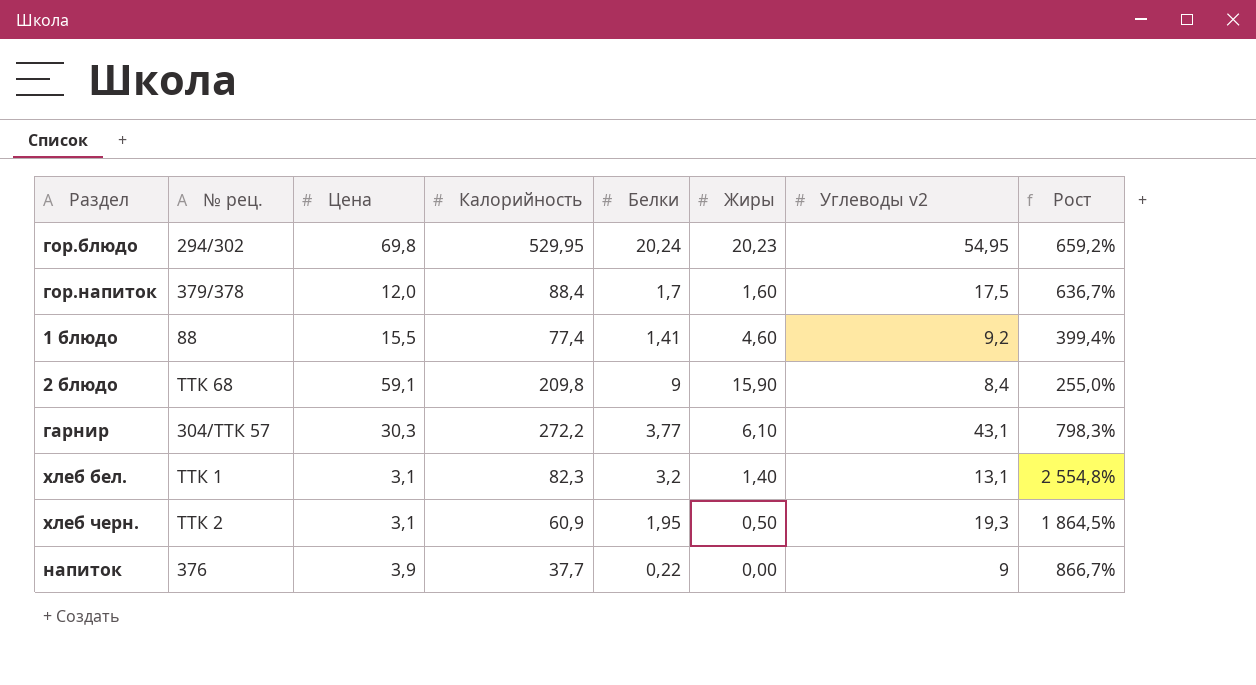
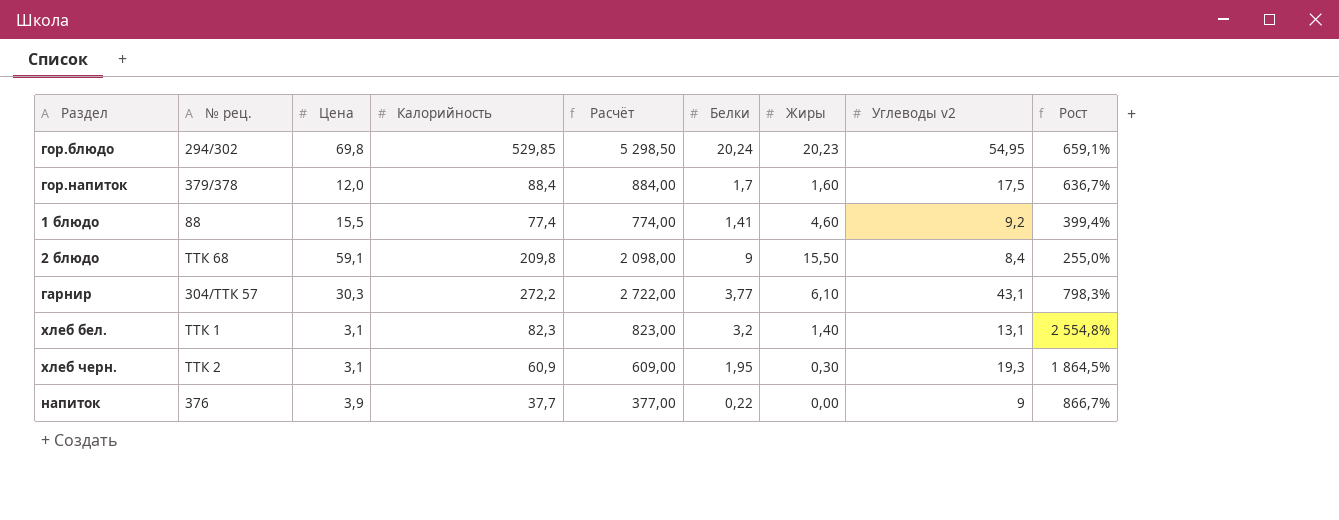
column Расчёт | formula: none -> [Калорийность] * 10
гор.блюдо | Калорийность: 529,95 -> 529,85
гор.блюдо | Рост: 659,2% -> 659,1%
2 блюдо | Жиры: 15,90 -> 15,50
хлеб черн. | Жиры: 0,50 -> 0,30

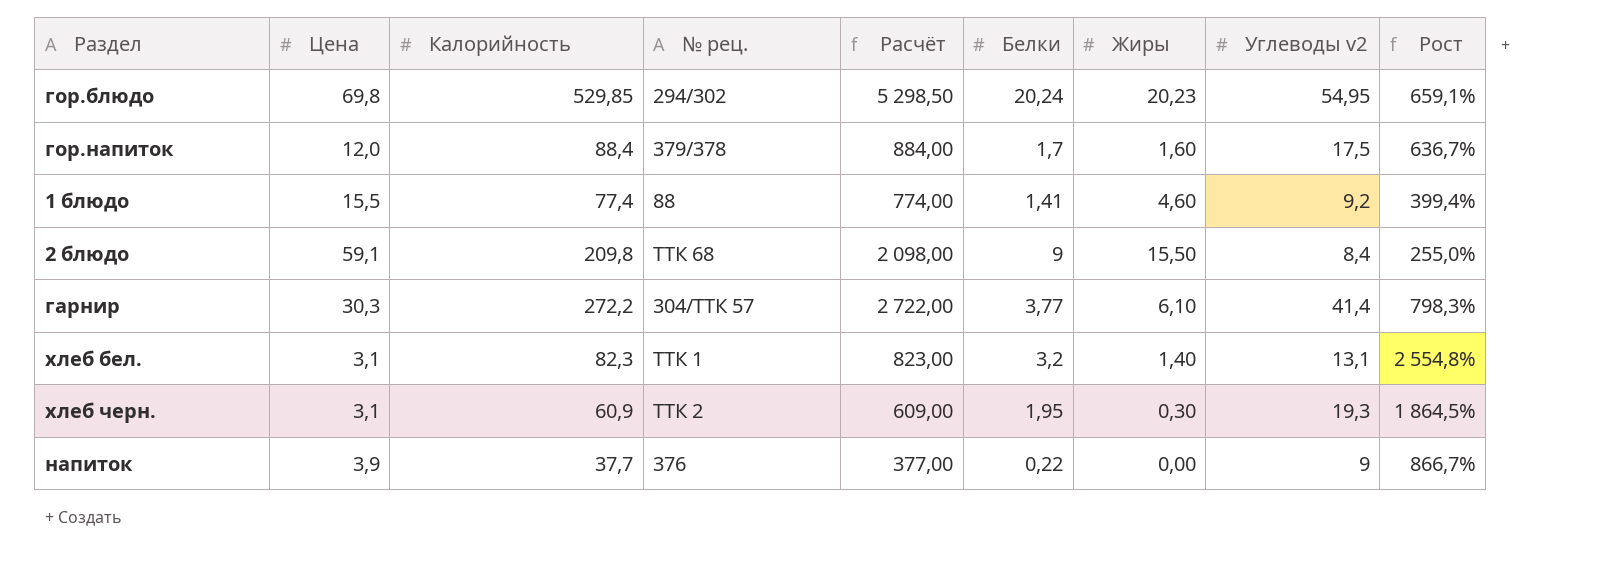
column № рец. | position: 2 -> 4
гарнир | Углеводы v2: 43,1 -> 41,4

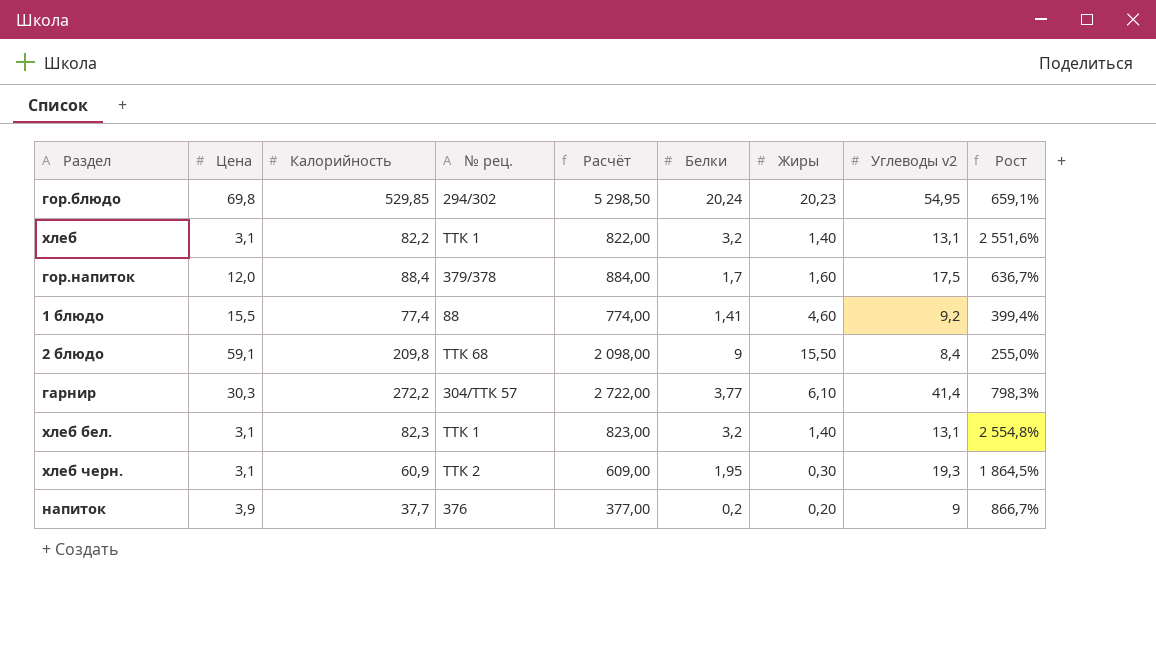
row хлеб: none -> 3,1 | 82,2 | ТТК 1 | 822,00 | 3,2 | 1,40 | 13,1 | 2 551,6%
напиток | Белки: 0,22 -> 0,2
напиток | Жиры: 0,00 -> 0,20

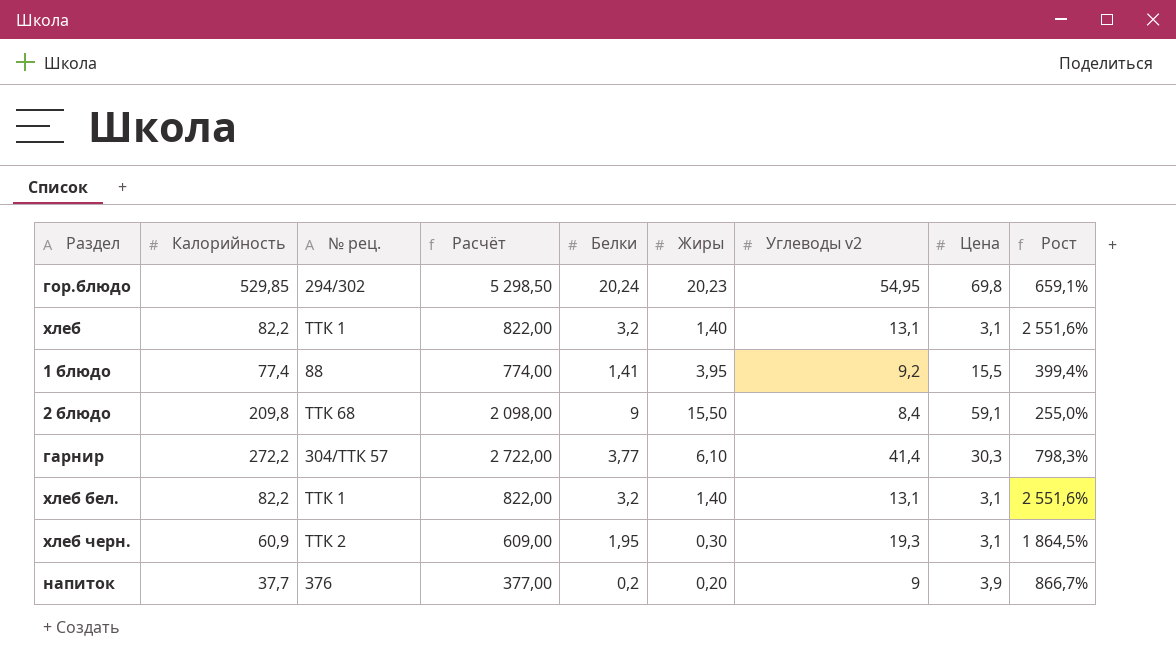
column Цена | position: 2 -> 8
row гор.напиток: 12,0 | 88,4 | 379/378 | 884,00 | 1,7 | 1,60 | 17,5 | 636,7% -> none
1 блюдо | Жиры: 4,60 -> 3,95
хлеб бел. | Калорийность: 82,3 -> 82,2
хлеб бел. | Расчёт: 823,00 -> 822,00
хлеб бел. | Рост: 2 554,8% -> 2 551,6%

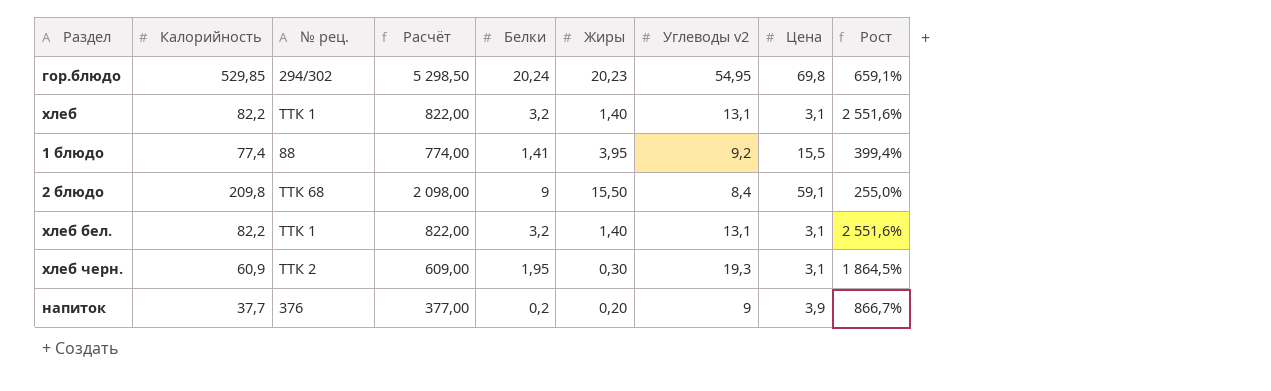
row гарнир: 272,2 | 304/ТТК 57 | 2 722,00 | 3,77 | 6,10 | 41,4 | 30,3 | 798,3% -> none

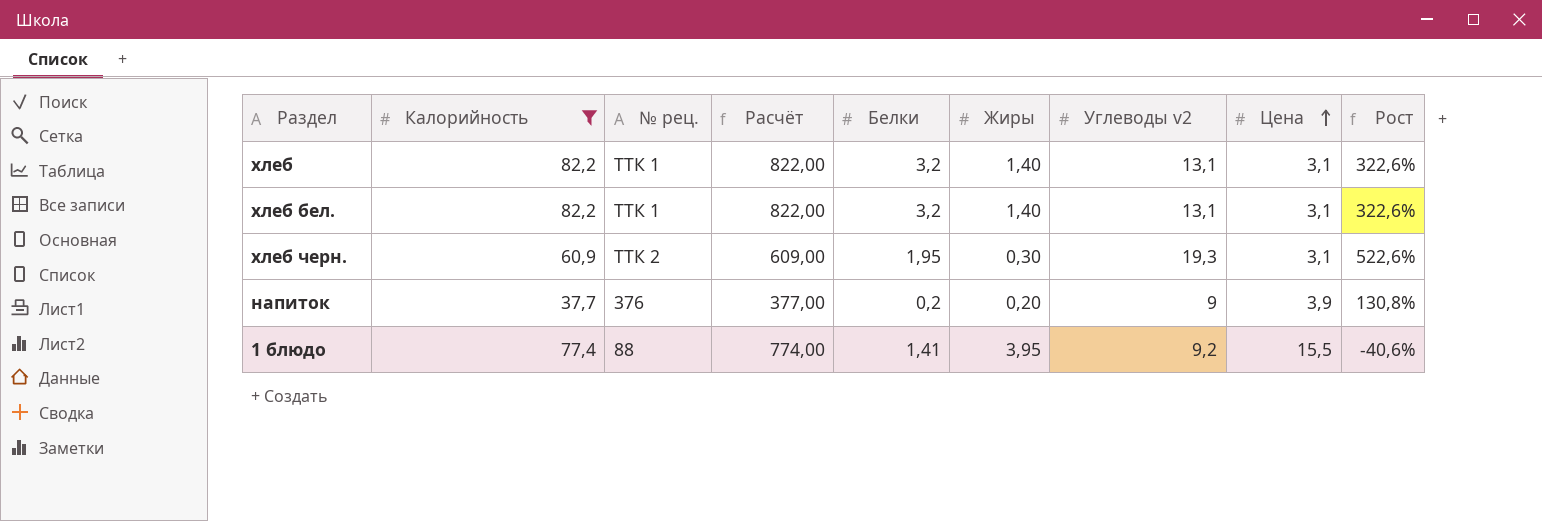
filter: none -> Калорийность <= 82,2
row order: none -> Цена ascending
column Рост | formula: ([Калорийность] - [Цена]) / [Цена] -> ([Углеводы v2] - [Цена]) / [Цена]

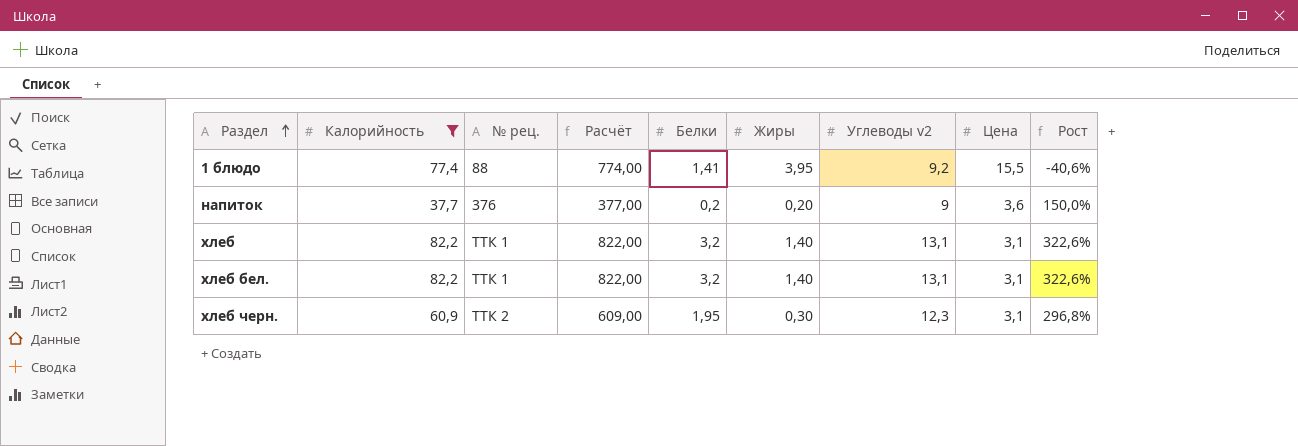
row order: Цена ascending -> Раздел ascending
напиток | Цена: 3,9 -> 3,6
напиток | Рост: 130,8% -> 150,0%
хлеб черн. | Углеводы v2: 19,3 -> 12,3
хлеб черн. | Рост: 522,6% -> 296,8%

